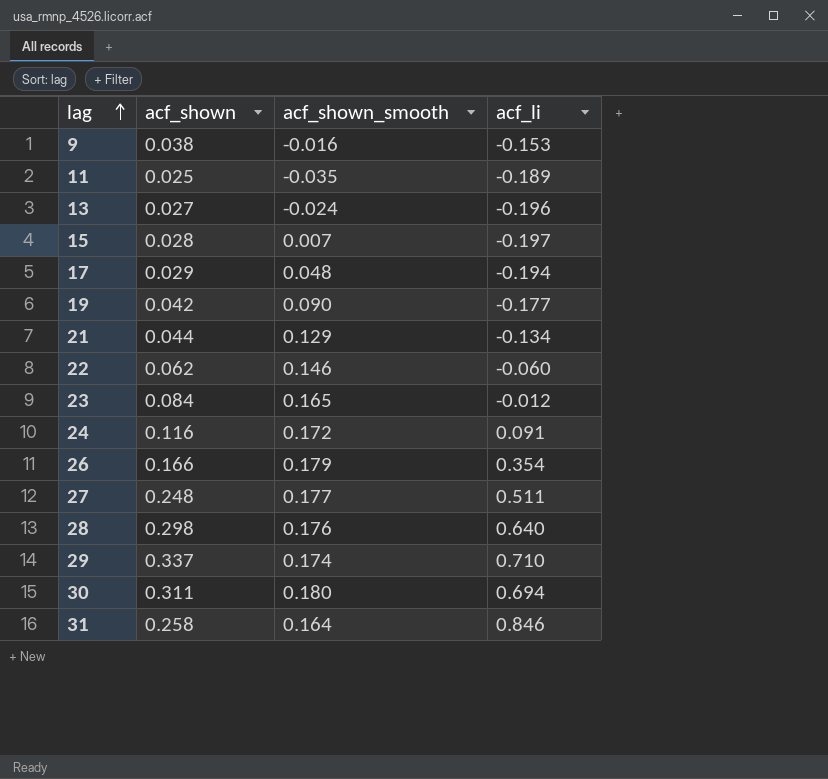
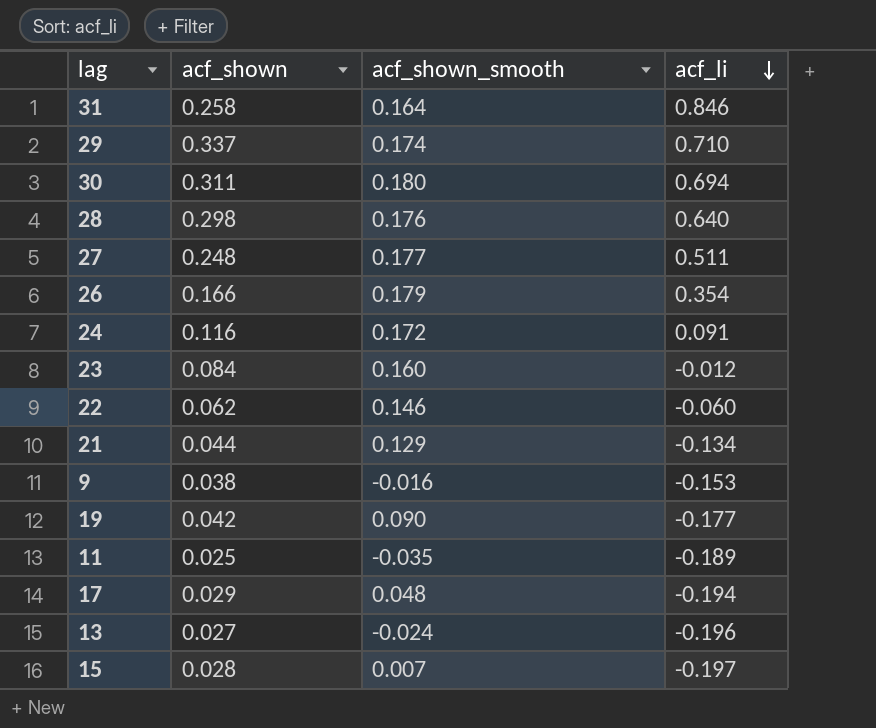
row order: lag ascending -> acf_li descending
23 | acf_shown_smooth: 0.165 -> 0.160

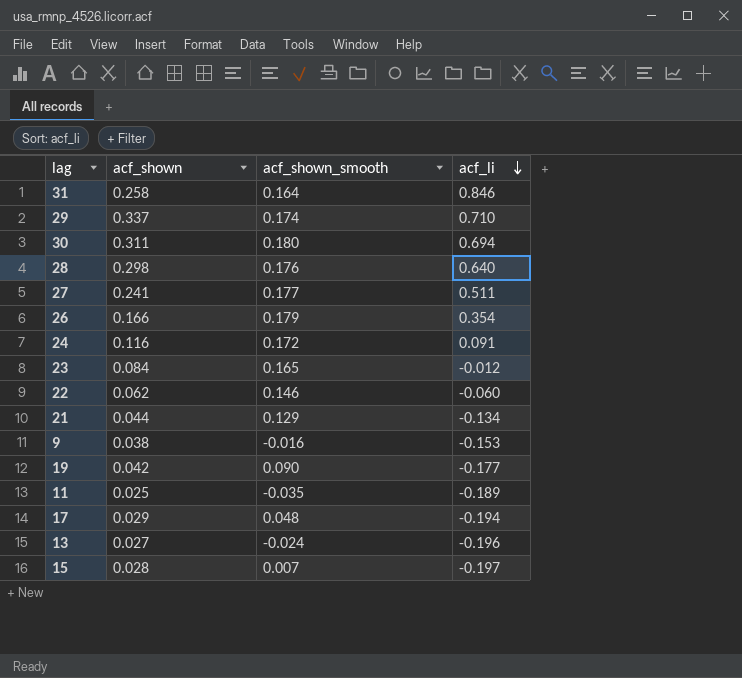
27 | acf_shown: 0.248 -> 0.241
23 | acf_shown_smooth: 0.160 -> 0.165

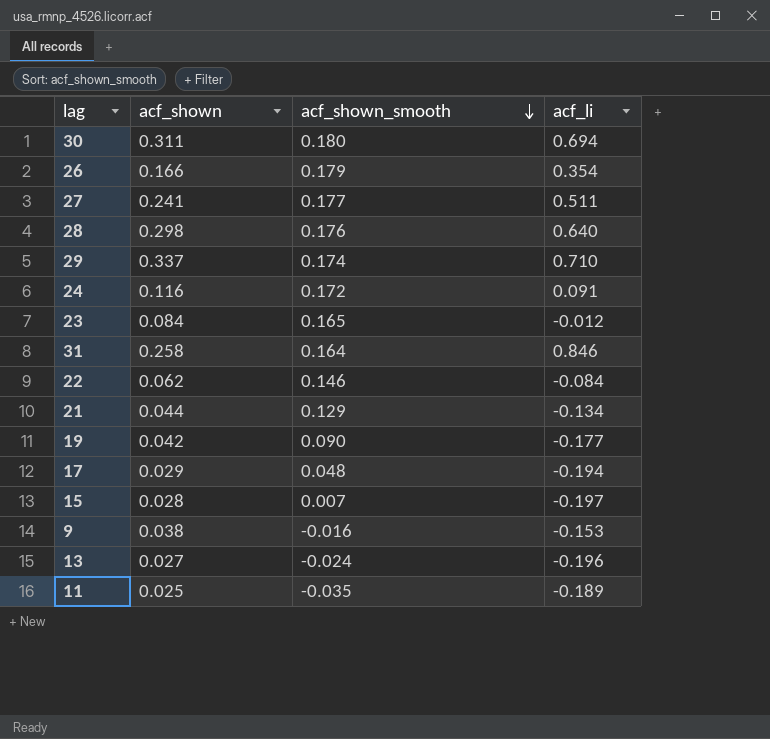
row order: acf_li descending -> acf_shown_smooth descending
22 | acf_li: -0.060 -> -0.084

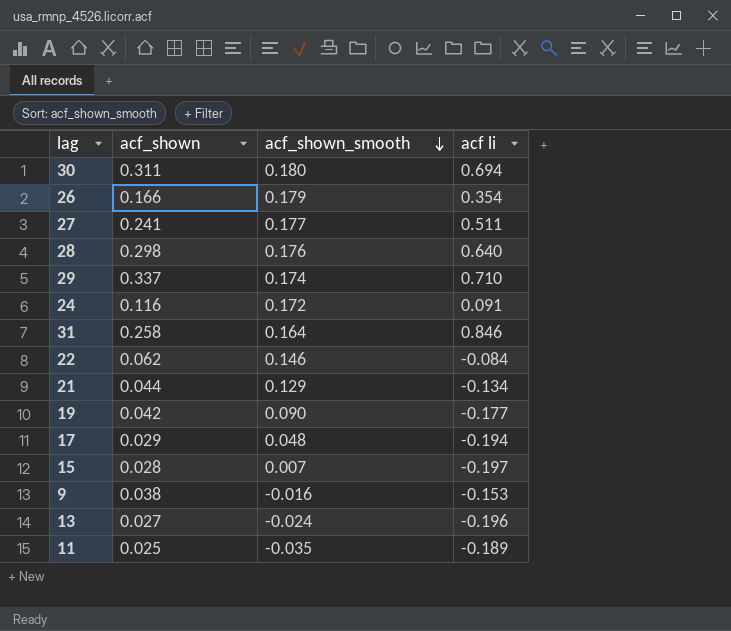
column name: acf_li -> acf li
row 23: 0.084 | 0.165 | -0.012 -> none

